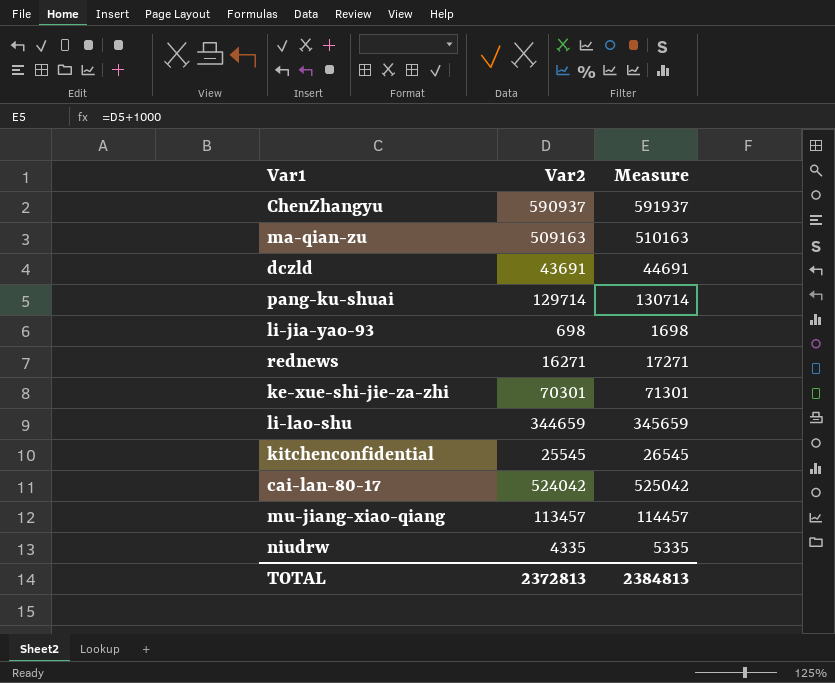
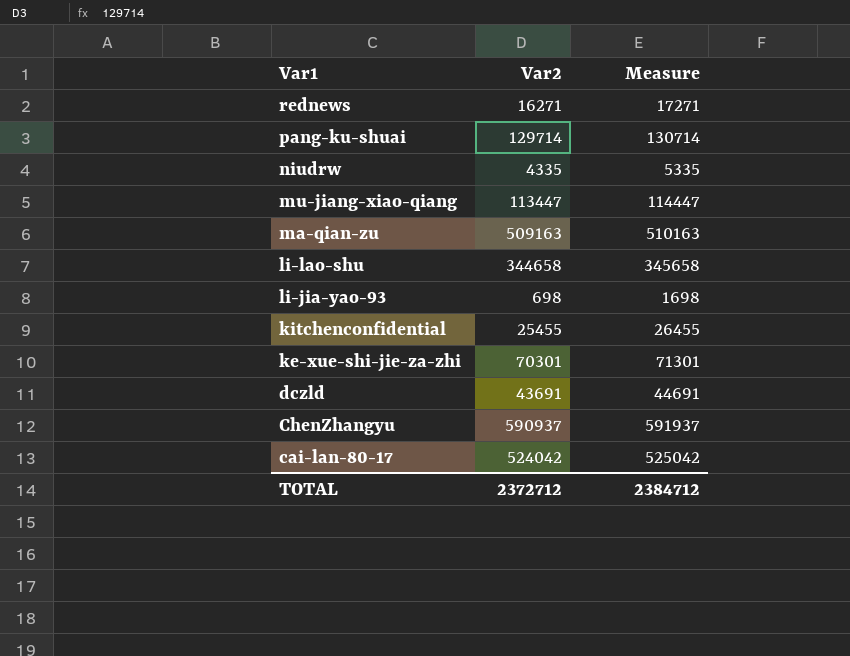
row order: none -> Var1 descending
mu-jiang-xiao-qiang | Var2: 113457 -> 113447
mu-jiang-xiao-qiang | Measure: 114457 -> 114447
li-lao-shu | Var2: 344659 -> 344658
li-lao-shu | Measure: 345659 -> 345658
kitchenconfidential | Var2: 25545 -> 25455
kitchenconfidential | Measure: 26545 -> 26455
TOTAL | Var2: 2372813 -> 2372712
TOTAL | Measure: 2384813 -> 2384712

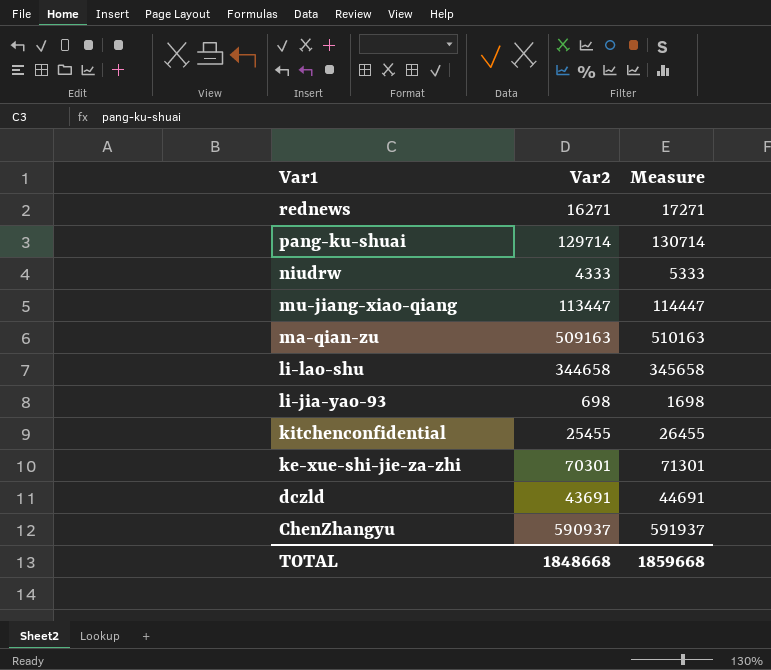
row cai-lan-80-17: 524042 | 525042 -> none
niudrw | Var2: 4335 -> 4333
niudrw | Measure: 5335 -> 5333
TOTAL | Var2: 2372712 -> 1848668
TOTAL | Measure: 2384712 -> 1859668

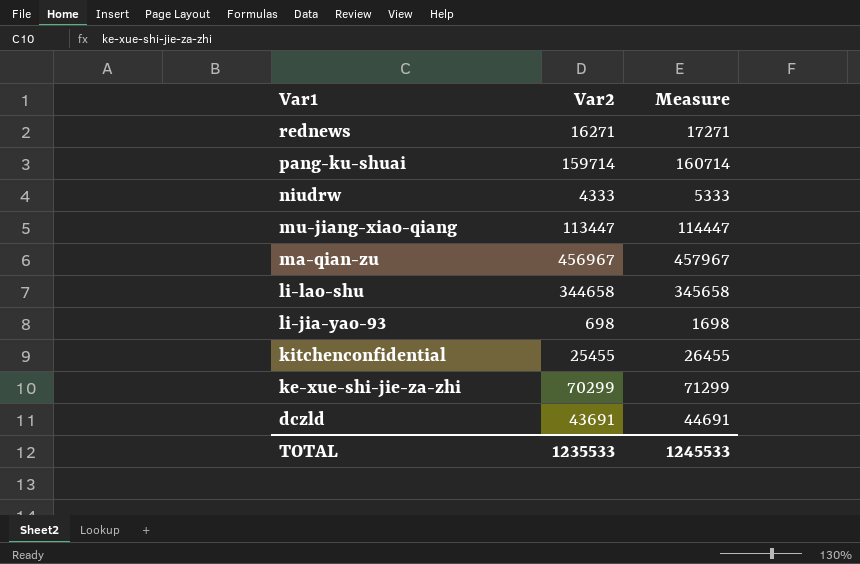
row ChenZhangyu: 590937 | 591937 -> none
pang-ku-shuai | Var2: 129714 -> 159714
pang-ku-shuai | Measure: 130714 -> 160714
ma-qian-zu | Var2: 509163 -> 456967
ma-qian-zu | Measure: 510163 -> 457967
ke-xue-shi-jie-za-zhi | Var2: 70301 -> 70299
ke-xue-shi-jie-za-zhi | Measure: 71301 -> 71299
TOTAL | Var2: 1848668 -> 1235533
TOTAL | Measure: 1859668 -> 1245533

